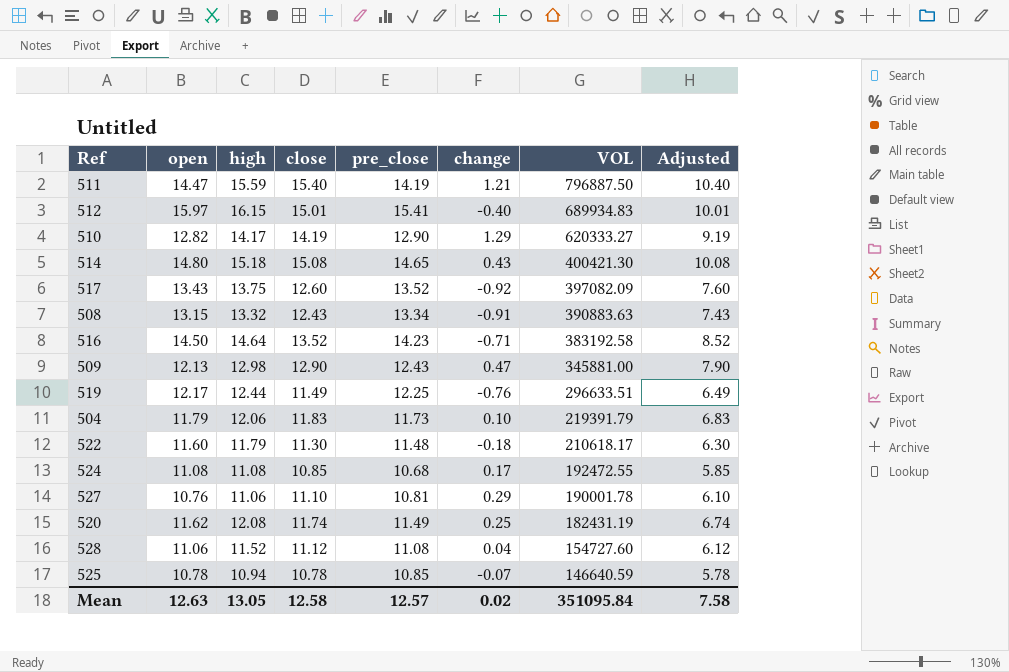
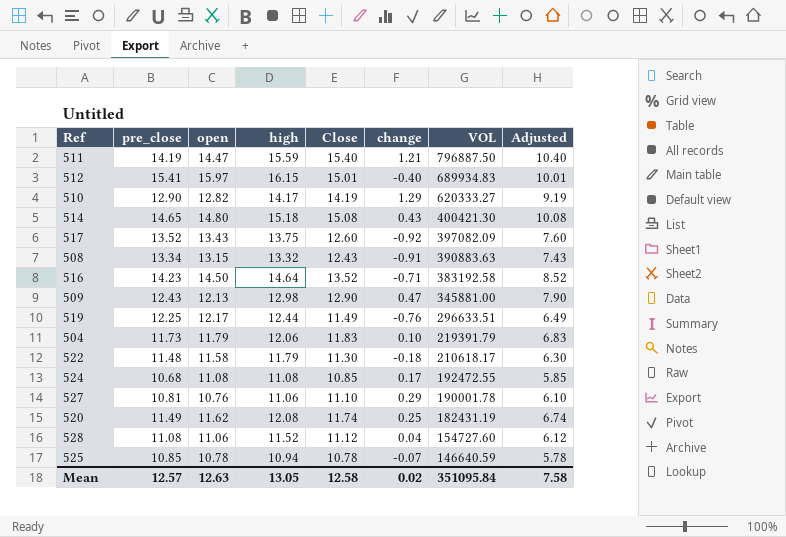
column pre_close | position: 5 -> 2
column name: close -> Close
522 | open: 11.60 -> 11.58

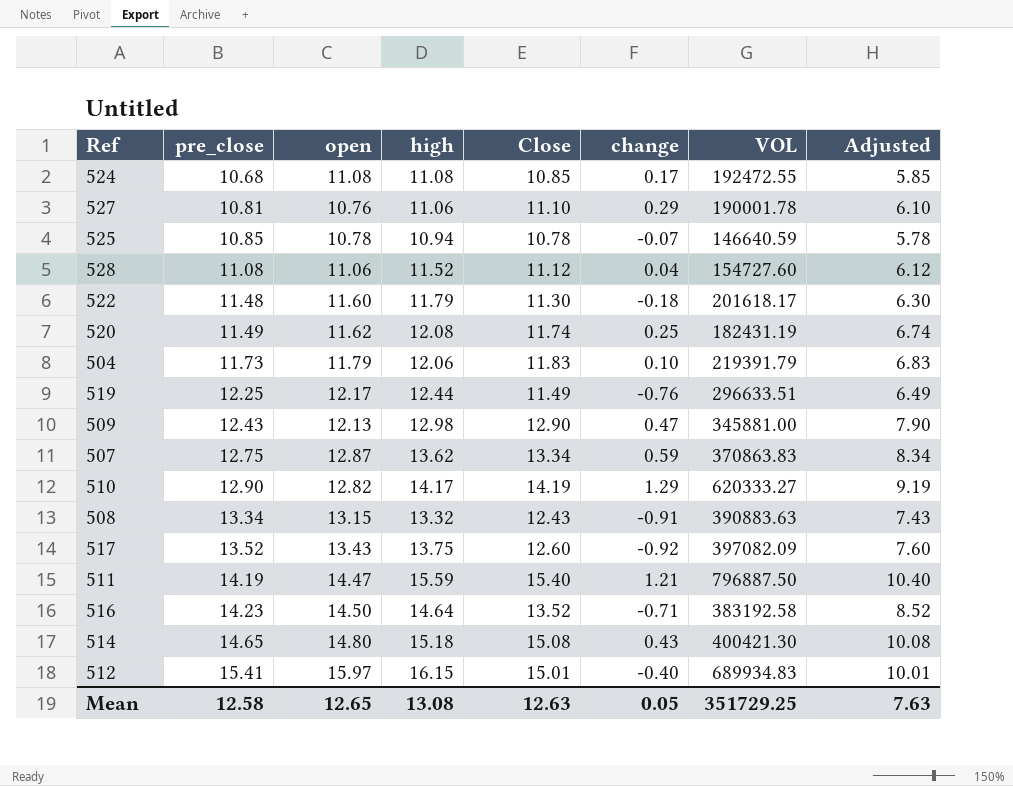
row order: VOL descending -> pre_close ascending
522 | open: 11.58 -> 11.60
522 | VOL: 210618.17 -> 201618.17
row 507: none -> 12.75 | 12.87 | 13.62 | 13.34 | 0.59 | 370863.83 | 8.34
Mean | pre_close: 12.57 -> 12.58
Mean | open: 12.63 -> 12.65
Mean | high: 13.05 -> 13.08
Mean | Close: 12.58 -> 12.63
Mean | change: 0.02 -> 0.05
Mean | VOL: 351095.84 -> 351729.25
Mean | Adjusted: 7.58 -> 7.63

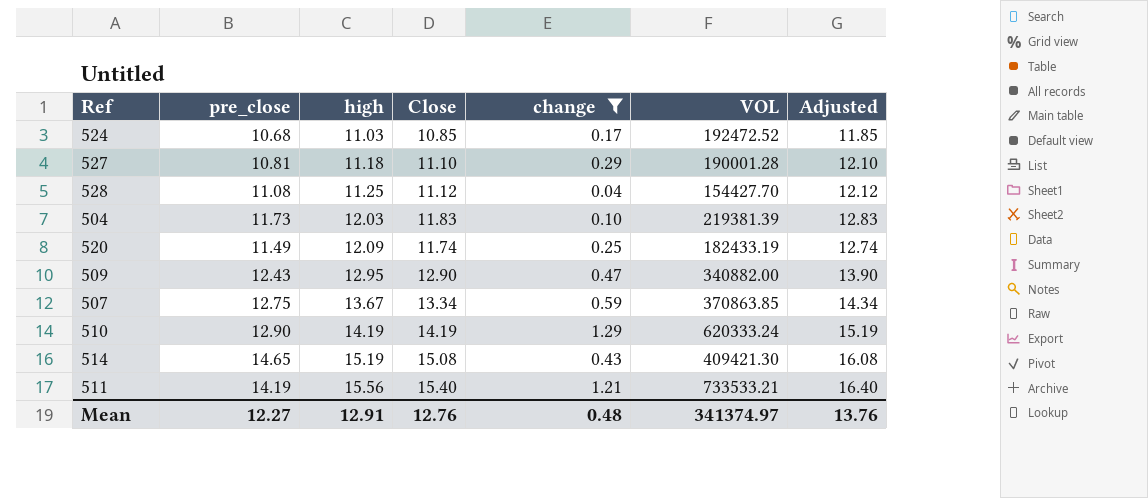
filter: none -> change >= 0.04
row order: pre_close ascending -> high ascending
column open | position: 3 -> none
column Adjusted | formula: [Close] - 5 -> [Close] + 1
524 | high: 11.08 -> 11.03
524 | VOL: 192472.55 -> 192472.52
527 | high: 11.06 -> 11.18
527 | VOL: 190001.78 -> 190001.28
528 | high: 11.52 -> 11.25
528 | VOL: 154727.60 -> 154427.70
504 | high: 12.06 -> 12.03
504 | VOL: 219391.79 -> 219381.39
520 | high: 12.08 -> 12.09
520 | VOL: 182431.19 -> 182433.19
509 | high: 12.98 -> 12.95
509 | VOL: 345881.00 -> 340882.00
507 | high: 13.62 -> 13.67
507 | VOL: 370863.83 -> 370863.85
510 | high: 14.17 -> 14.19
510 | VOL: 620333.27 -> 620333.24
514 | high: 15.18 -> 15.19
514 | VOL: 400421.30 -> 409421.30
511 | high: 15.59 -> 15.56
511 | VOL: 796887.50 -> 733533.21
Mean | pre_close: 12.58 -> 12.27
Mean | high: 13.08 -> 12.91
Mean | Close: 12.63 -> 12.76
Mean | change: 0.05 -> 0.48
Mean | VOL: 351729.25 -> 341374.97
Mean | Adjusted: 7.63 -> 13.76

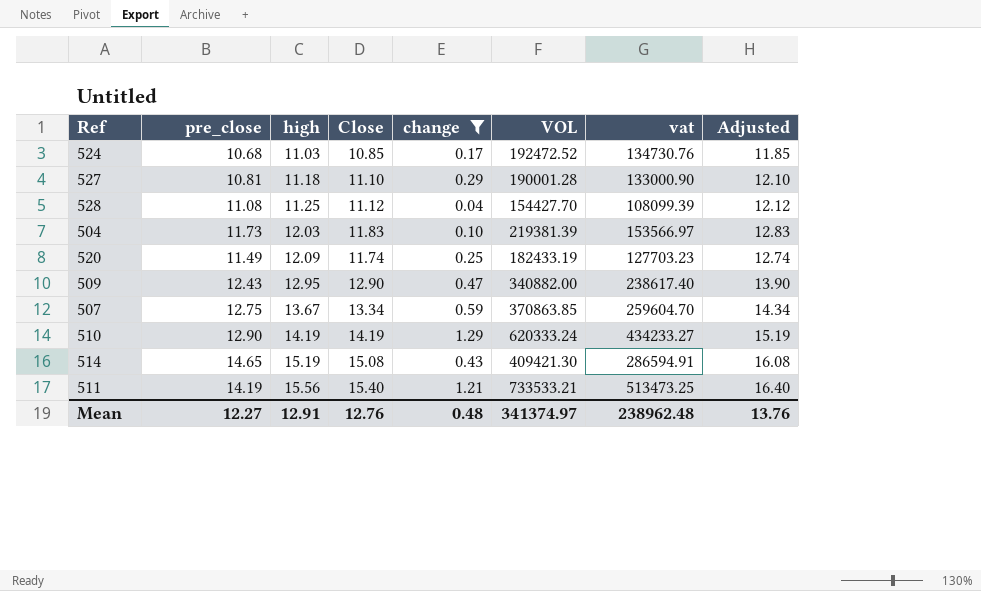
column vat | formula: none -> [VOL] * 0.7

